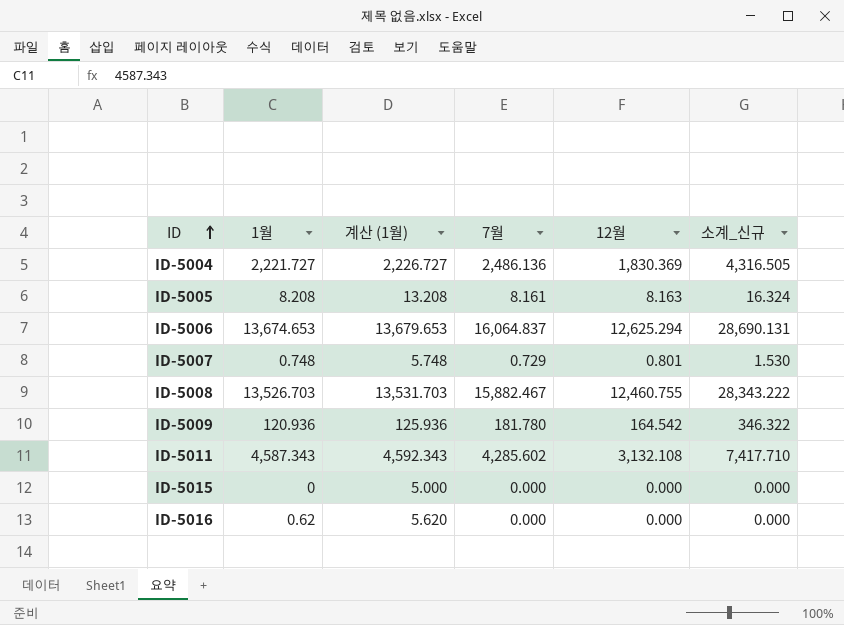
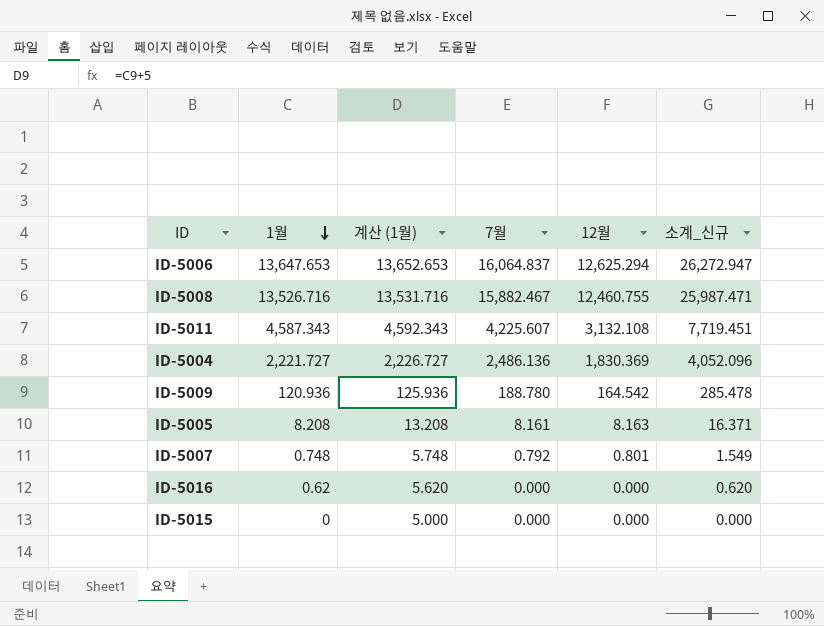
row order: ID ascending -> 1월 descending
column 소계_신규 | formula: [7월] + [12월] -> [1월] + [12월]
ID-5006 | 1월: 13,674.653 -> 13,647.653
ID-5006 | 계산 (1월): 13,679.653 -> 13,652.653
ID-5008 | 1월: 13,526.703 -> 13,526.716
ID-5008 | 계산 (1월): 13,531.703 -> 13,531.716
ID-5011 | 7월: 4,285.602 -> 4,225.607
ID-5009 | 7월: 181.780 -> 188.780
ID-5007 | 7월: 0.729 -> 0.792

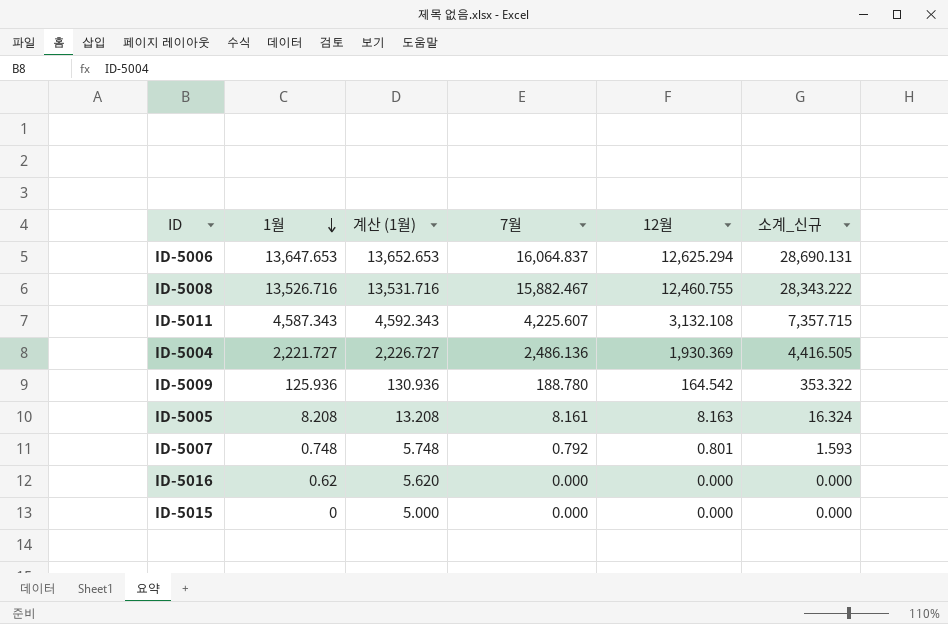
column 소계_신규 | formula: [1월] + [12월] -> [7월] + [12월]
ID-5004 | 12월: 1,830.369 -> 1,930.369
ID-5009 | 1월: 120.936 -> 125.936
ID-5009 | 계산 (1월): 125.936 -> 130.936

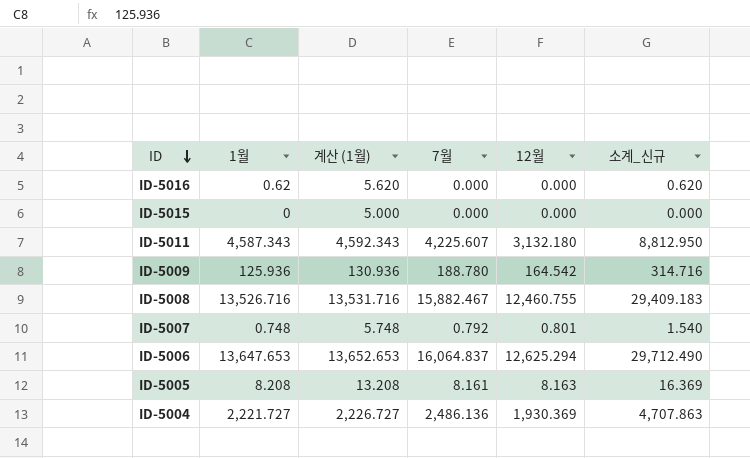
row order: 1월 descending -> ID descending
column 소계_신규 | formula: [7월] + [12월] -> [1월] + [7월]
ID-5011 | 12월: 3,132.108 -> 3,132.180

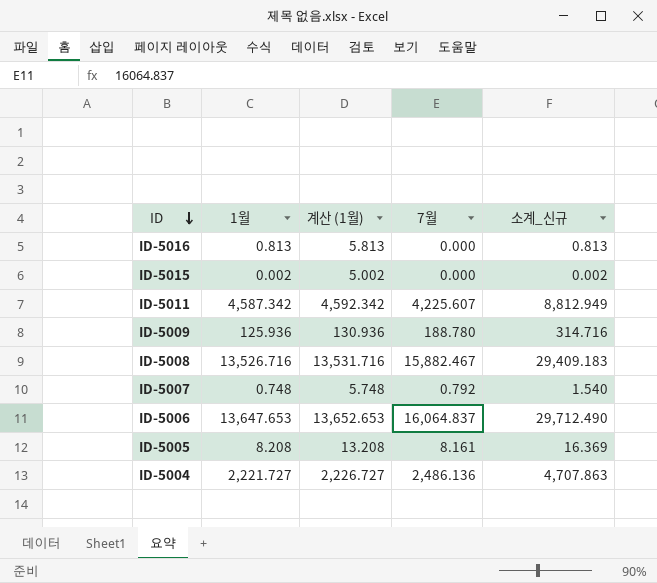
column 12월 | position: 5 -> none
ID-5016 | 1월: 0.62 -> 0.813
ID-5016 | 계산 (1월): 5.620 -> 5.813
ID-5016 | 소계_신규: 0.620 -> 0.813
ID-5015 | 1월: 0 -> 0.002
ID-5015 | 계산 (1월): 5.000 -> 5.002
ID-5015 | 소계_신규: 0.000 -> 0.002
ID-5011 | 1월: 4,587.343 -> 4,587.342
ID-5011 | 계산 (1월): 4,592.343 -> 4,592.342
ID-5011 | 소계_신규: 8,812.950 -> 8,812.949

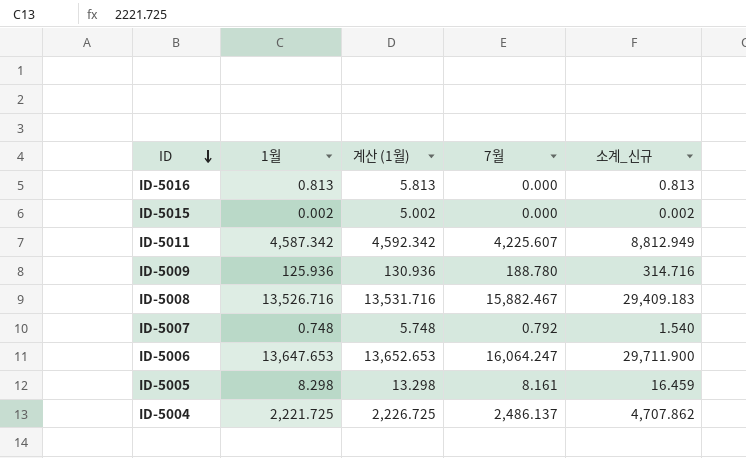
ID-5006 | 7월: 16,064.837 -> 16,064.247
ID-5006 | 소계_신규: 29,712.490 -> 29,711.900
ID-5005 | 1월: 8.208 -> 8.298
ID-5005 | 계산 (1월): 13.208 -> 13.298
ID-5005 | 소계_신규: 16.369 -> 16.459
ID-5004 | 1월: 2,221.727 -> 2,221.725
ID-5004 | 계산 (1월): 2,226.727 -> 2,226.725
ID-5004 | 7월: 2,486.136 -> 2,486.137
ID-5004 | 소계_신규: 4,707.863 -> 4,707.862

